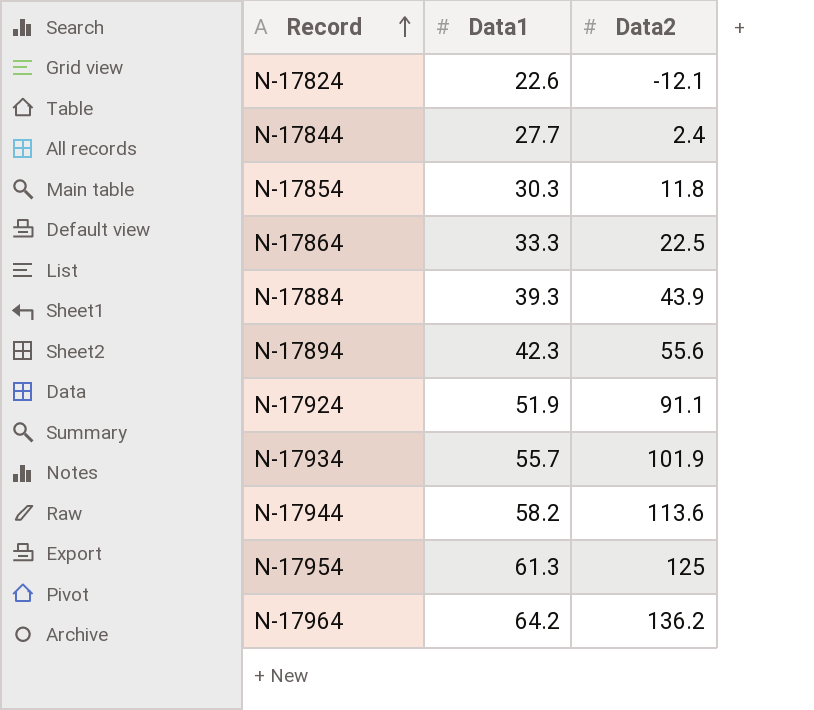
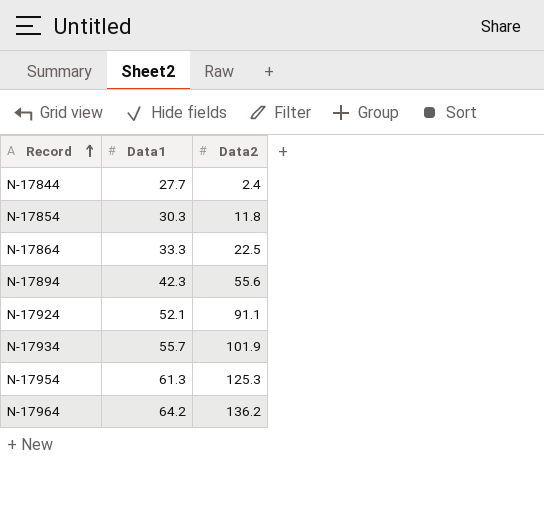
row N-17824: 22.6 | -12.1 -> none
row N-17884: 39.3 | 43.9 -> none
row N-17944: 58.2 | 113.6 -> none
N-17924 | Data1: 51.9 -> 52.1
N-17954 | Data2: 125 -> 125.3

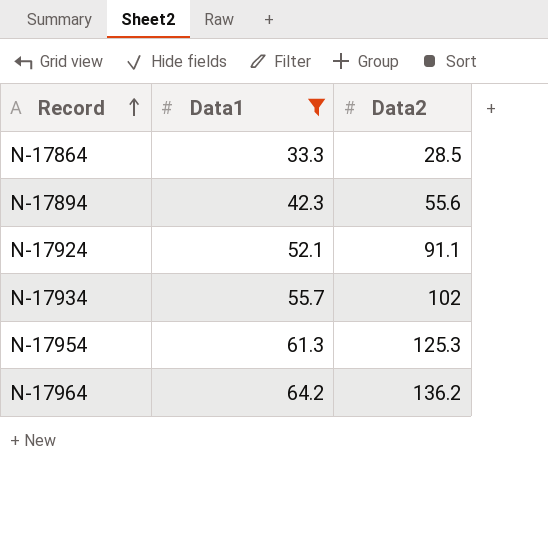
filter: none -> Data1 >= 33.3
N-17864 | Data2: 22.5 -> 28.5
N-17934 | Data2: 101.9 -> 102

